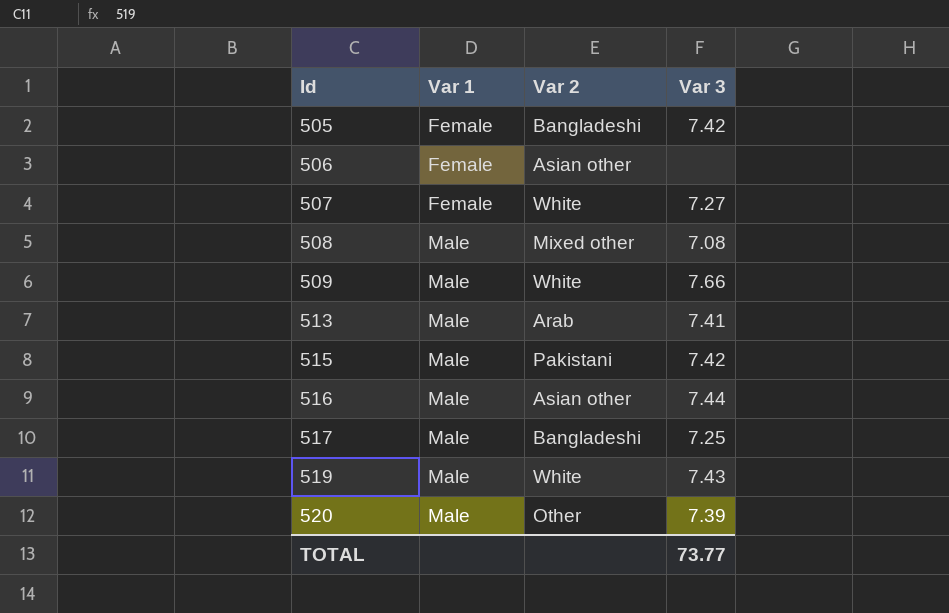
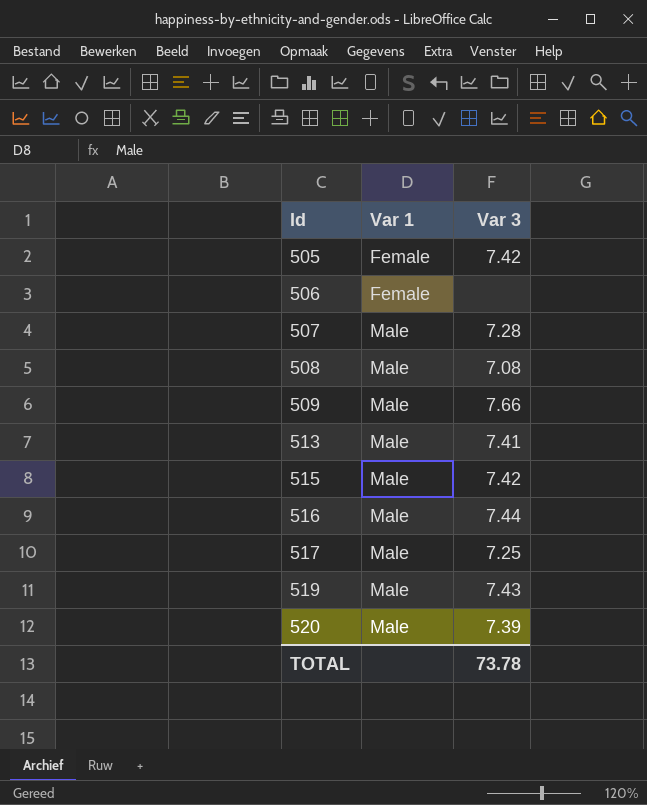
column Var 2 | position: 3 -> none
507 | Var 1: Female -> Male
507 | Var 3: 7.27 -> 7.28
TOTAL | Var 3: 73.77 -> 73.78

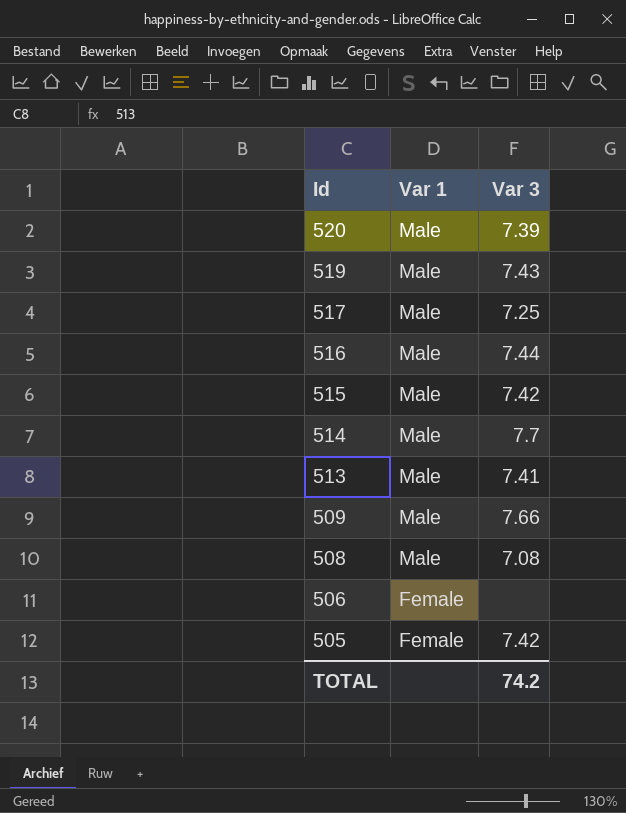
row order: Id ascending -> Id descending
row 507: Male | 7.28 -> none
row 514: none -> Male | 7.7
TOTAL | Var 3: 73.78 -> 74.2

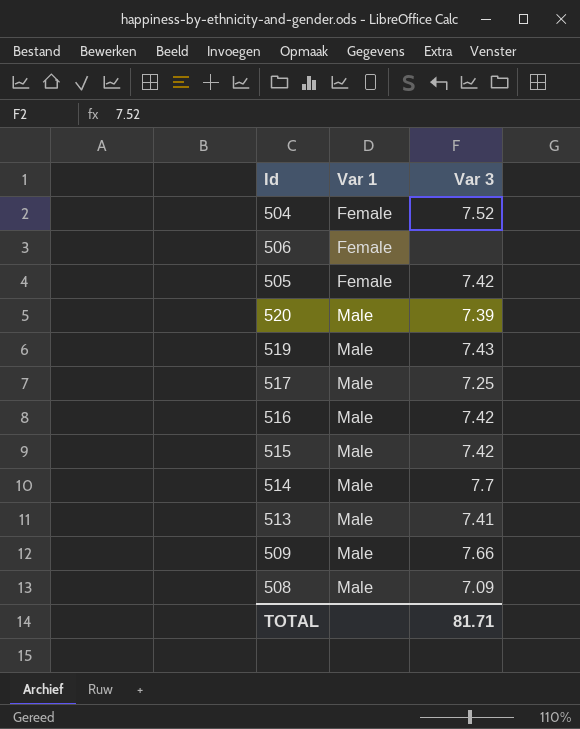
row order: Id descending -> Var 1 ascending
row 504: none -> Female | 7.52
516 | Var 3: 7.44 -> 7.42
508 | Var 3: 7.08 -> 7.09
TOTAL | Var 3: 74.2 -> 81.71

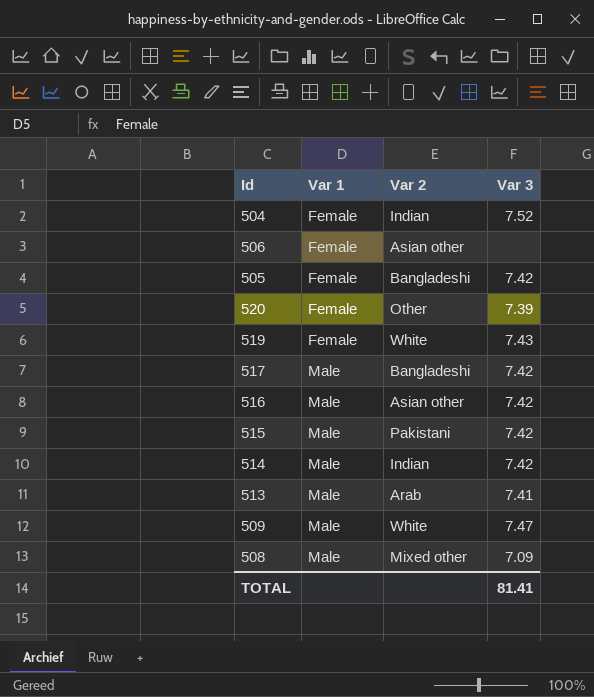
column Var 2 | position: none -> 3
520 | Var 1: Male -> Female
519 | Var 1: Male -> Female
517 | Var 3: 7.25 -> 7.42
514 | Var 3: 7.7 -> 7.42
509 | Var 3: 7.66 -> 7.47
TOTAL | Var 3: 81.71 -> 81.41

